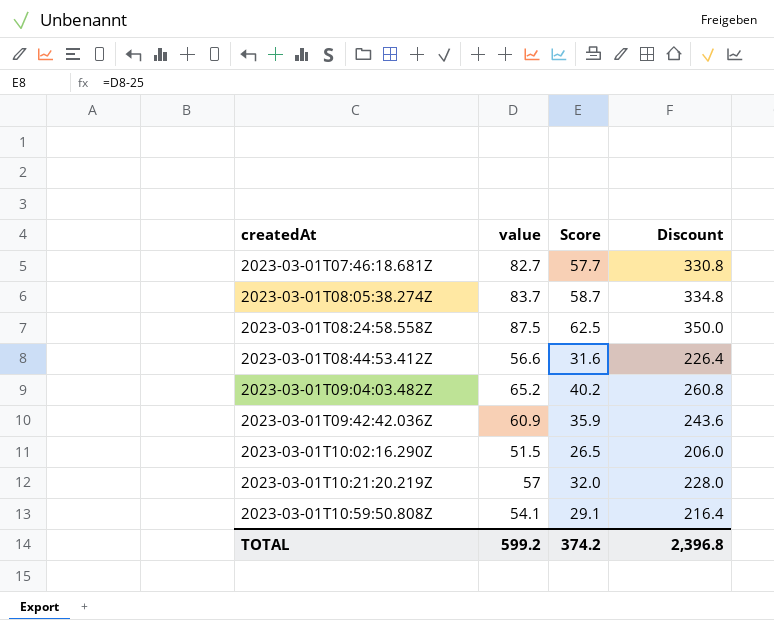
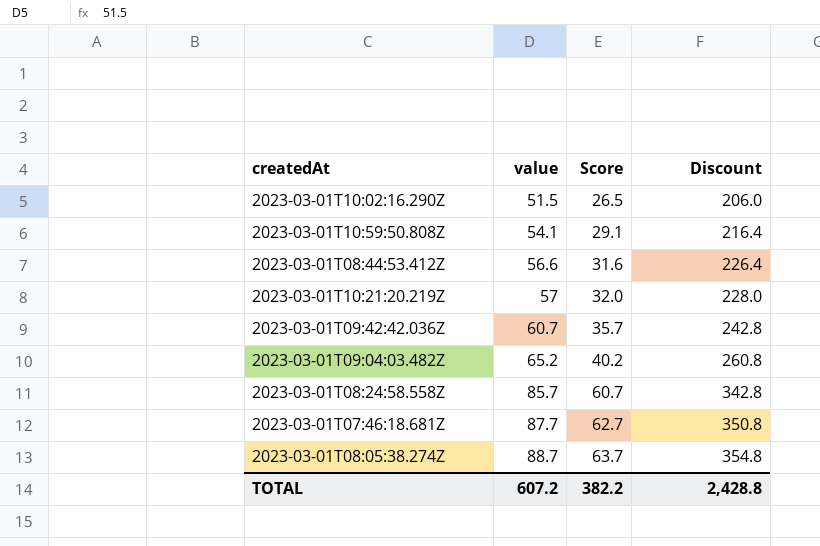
row order: createdAt ascending -> value ascending
2023-03-01T09:42:42.036Z | value: 60.9 -> 60.7
2023-03-01T09:42:42.036Z | Score: 35.9 -> 35.7
2023-03-01T09:42:42.036Z | Discount: 243.6 -> 242.8
2023-03-01T08:24:58.558Z | value: 87.5 -> 85.7
2023-03-01T08:24:58.558Z | Score: 62.5 -> 60.7
2023-03-01T08:24:58.558Z | Discount: 350.0 -> 342.8
2023-03-01T07:46:18.681Z | value: 82.7 -> 87.7
2023-03-01T07:46:18.681Z | Score: 57.7 -> 62.7
2023-03-01T07:46:18.681Z | Discount: 330.8 -> 350.8
2023-03-01T08:05:38.274Z | value: 83.7 -> 88.7
2023-03-01T08:05:38.274Z | Score: 58.7 -> 63.7
2023-03-01T08:05:38.274Z | Discount: 334.8 -> 354.8
TOTAL | value: 599.2 -> 607.2
TOTAL | Score: 374.2 -> 382.2
TOTAL | Discount: 2,396.8 -> 2,428.8

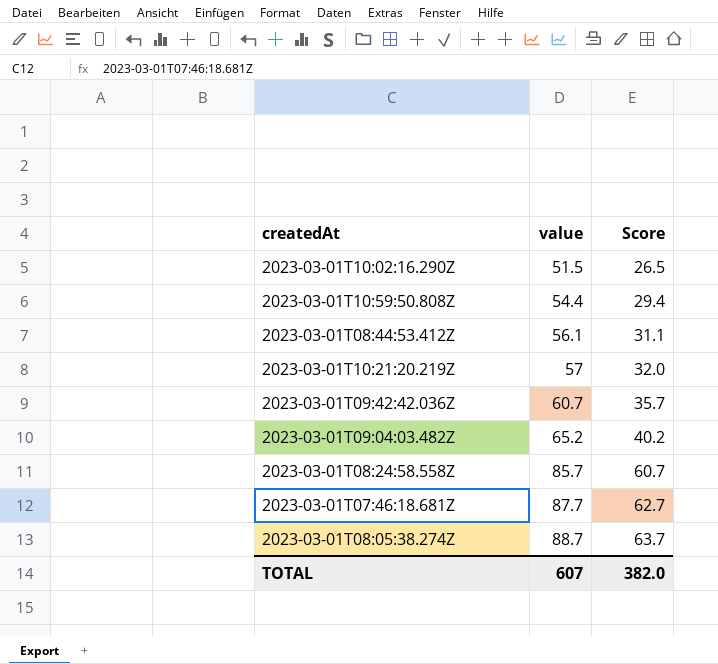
column Discount | formula: [value] * 4 -> none
2023-03-01T10:59:50.808Z | value: 54.1 -> 54.4
2023-03-01T10:59:50.808Z | Score: 29.1 -> 29.4
2023-03-01T08:44:53.412Z | value: 56.6 -> 56.1
2023-03-01T08:44:53.412Z | Score: 31.6 -> 31.1
TOTAL | value: 607.2 -> 607
TOTAL | Score: 382.2 -> 382.0

